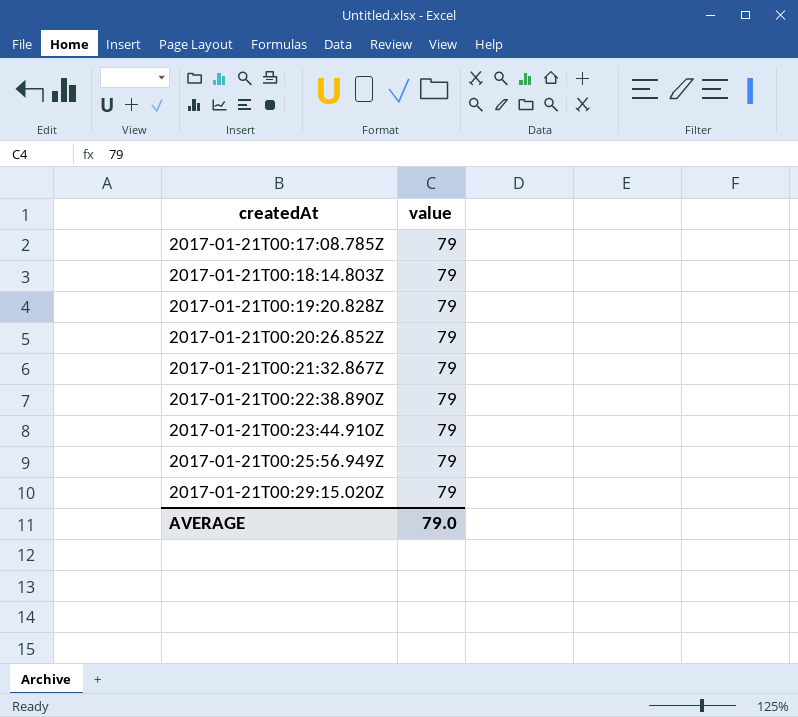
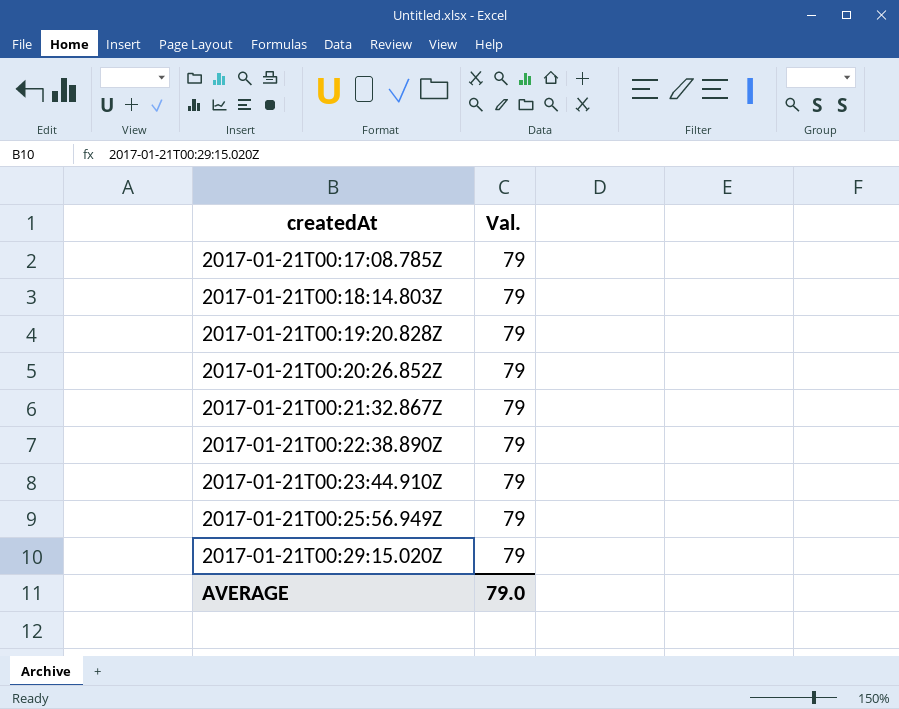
column name: value -> Val.

